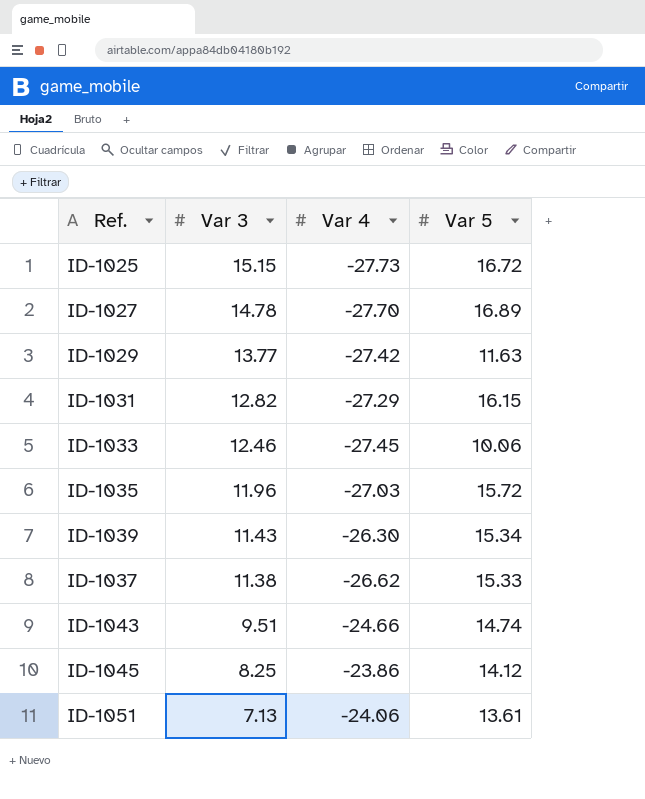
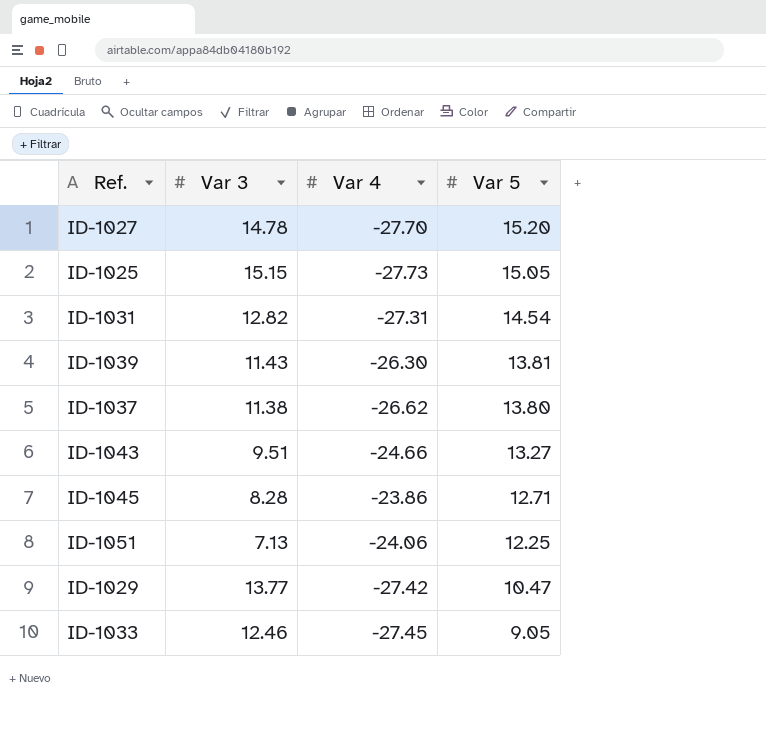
row order: Var 3 descending -> Var 5 descending
row ID-1035: 11.96 | -27.03 | 15.72 -> none
ID-1027 | Var 5: 16.89 -> 15.20
ID-1025 | Var 5: 16.72 -> 15.05
ID-1031 | Var 4: -27.29 -> -27.31
ID-1031 | Var 5: 16.15 -> 14.54
ID-1039 | Var 5: 15.34 -> 13.81
ID-1037 | Var 5: 15.33 -> 13.80
ID-1043 | Var 5: 14.74 -> 13.27
ID-1045 | Var 3: 8.25 -> 8.28
ID-1045 | Var 5: 14.12 -> 12.71
ID-1051 | Var 5: 13.61 -> 12.25
ID-1029 | Var 5: 11.63 -> 10.47
ID-1033 | Var 5: 10.06 -> 9.05

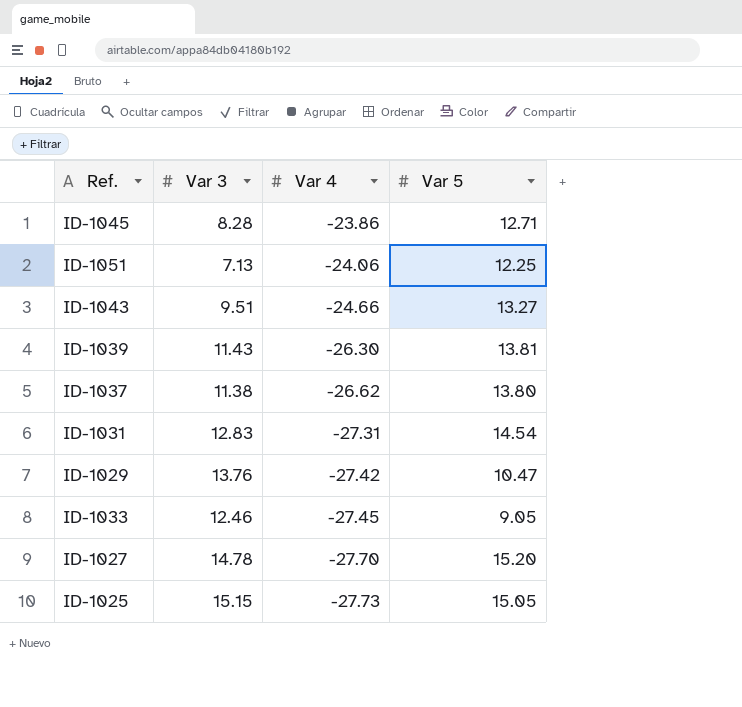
row order: Var 5 descending -> Var 4 descending
ID-1031 | Var 3: 12.82 -> 12.83
ID-1029 | Var 3: 13.77 -> 13.76

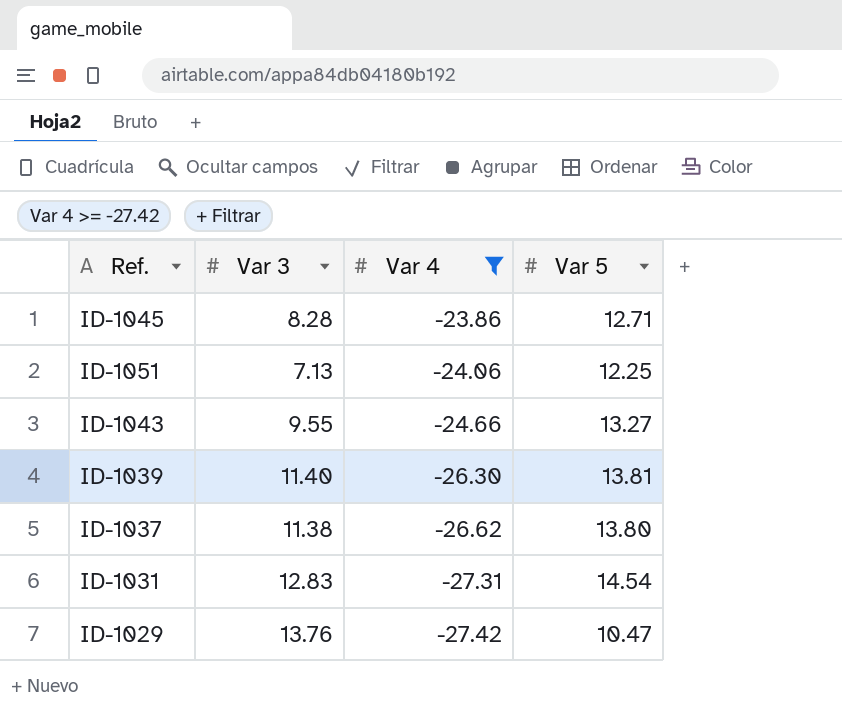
filter: none -> Var 4 >= -27.42
ID-1043 | Var 3: 9.51 -> 9.55
ID-1039 | Var 3: 11.43 -> 11.40

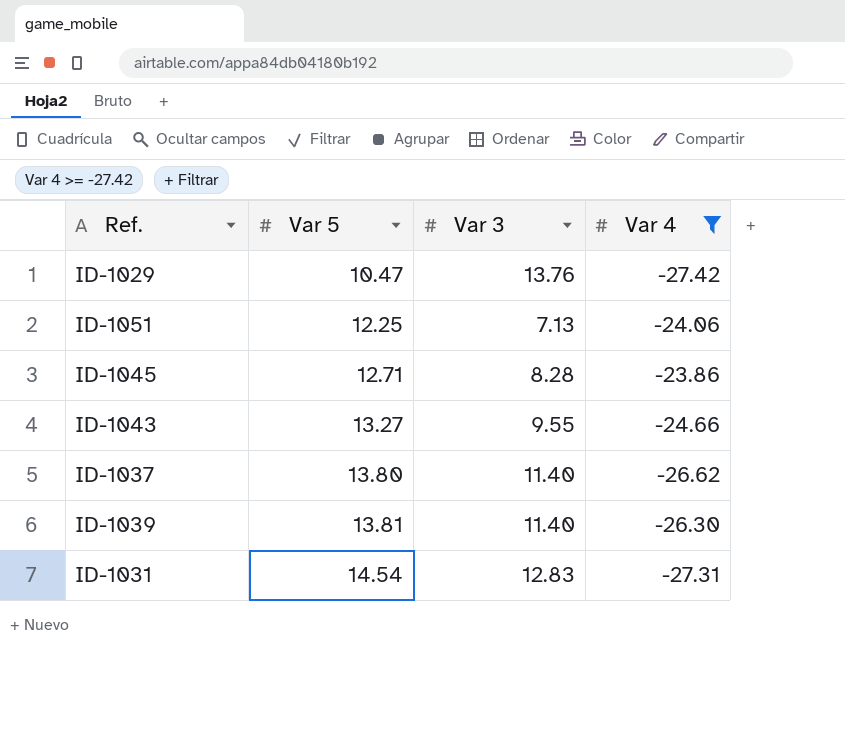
row order: Var 4 descending -> Var 5 ascending
column Var 5 | position: 4 -> 2
ID-1037 | Var 3: 11.38 -> 11.40

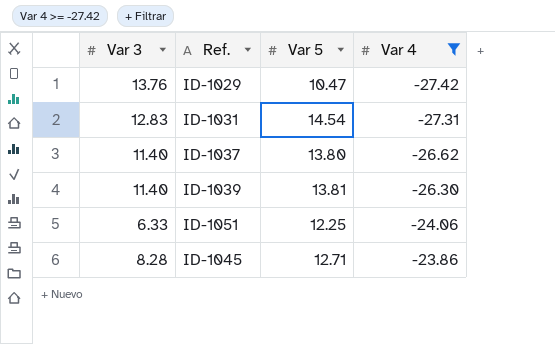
row order: Var 5 ascending -> Var 4 ascending
column Var 3 | position: 3 -> 1
row ID-1043: 13.27 | 9.55 | -24.66 -> none
ID-1051 | Var 3: 7.13 -> 6.33

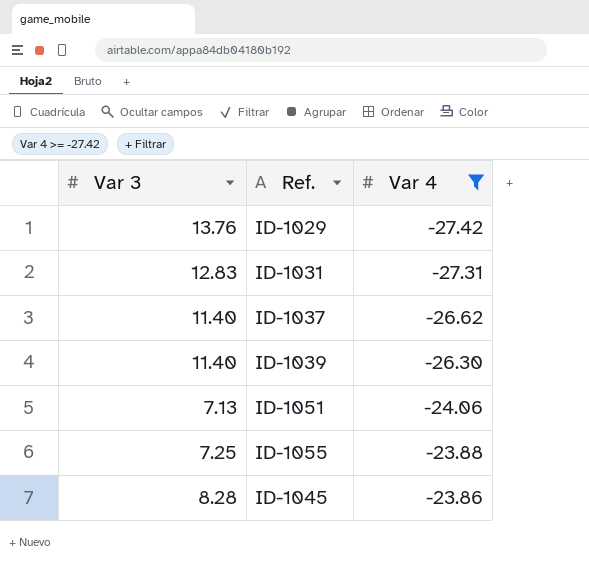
column Var 5 | position: 3 -> none
ID-1051 | Var 3: 6.33 -> 7.13
row ID-1055: none -> 7.25 | -23.88

